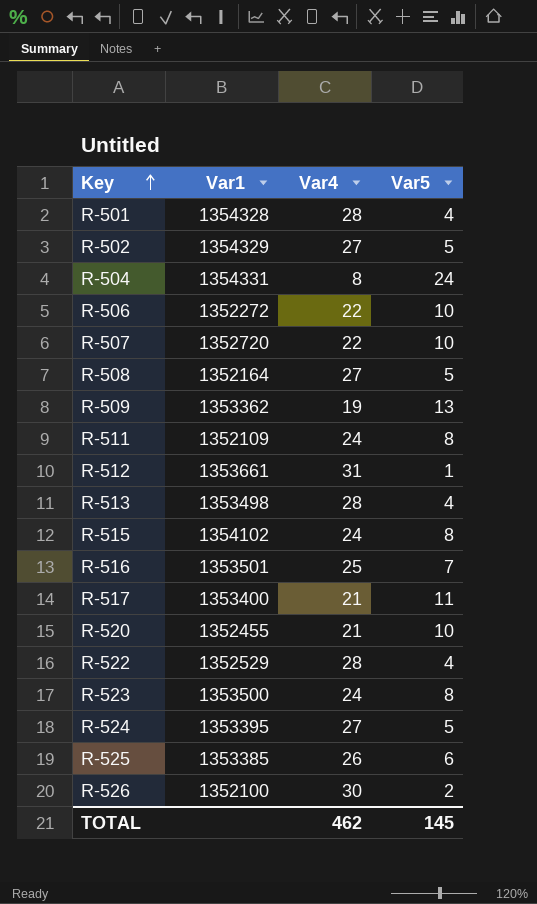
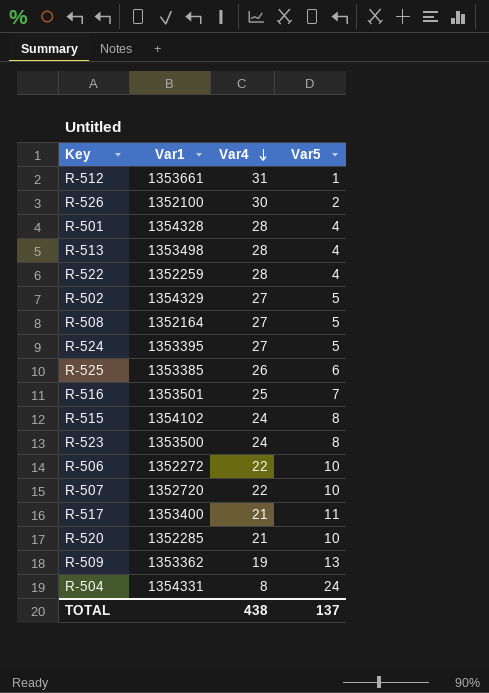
row order: Key ascending -> Var4 descending
row R-511: 1352109 | 24 | 8 -> none
R-522 | Var1: 1352529 -> 1352259
R-520 | Var1: 1352455 -> 1352285
TOTAL | Var4: 462 -> 438
TOTAL | Var5: 145 -> 137

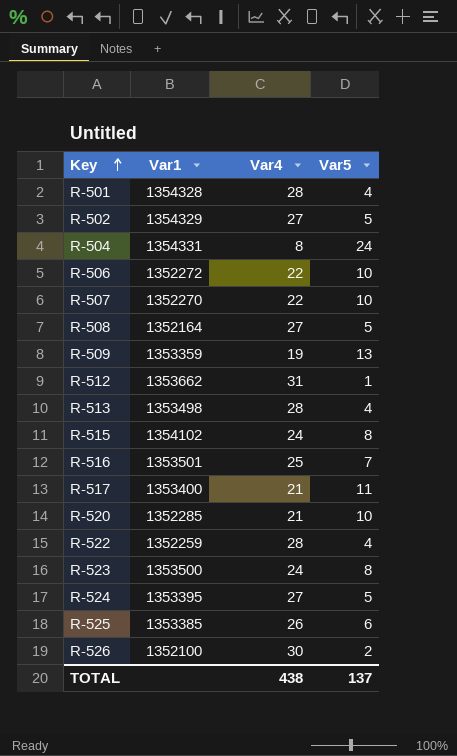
row order: Var4 descending -> Key ascending
R-507 | Var1: 1352720 -> 1352270
R-509 | Var1: 1353362 -> 1353359
R-512 | Var1: 1353661 -> 1353662

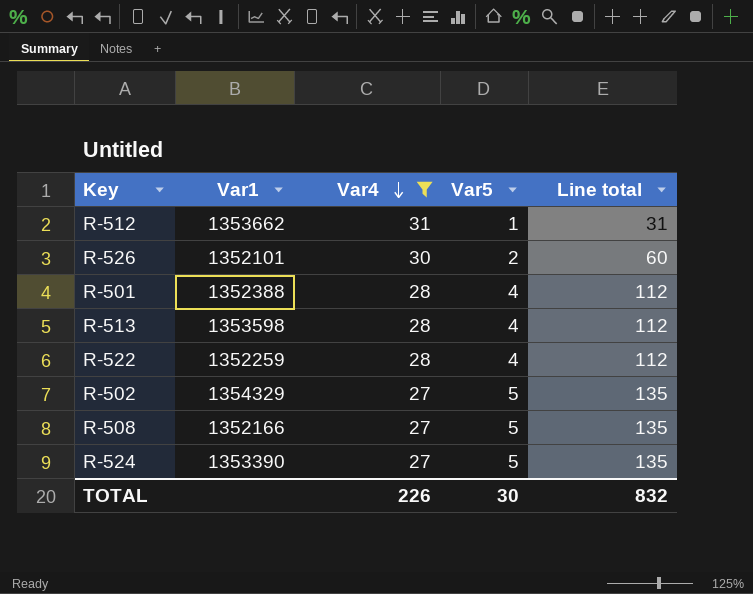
filter: none -> Var4 >= 27
row order: Key ascending -> Var4 descending
column Line total | formula: none -> [Var4] * [Var5]
R-526 | Var1: 1352100 -> 1352101
R-501 | Var1: 1354328 -> 1352388
R-513 | Var1: 1353498 -> 1353598
R-508 | Var1: 1352164 -> 1352166
R-524 | Var1: 1353395 -> 1353390
TOTAL | Var4: 438 -> 226
TOTAL | Var5: 137 -> 30

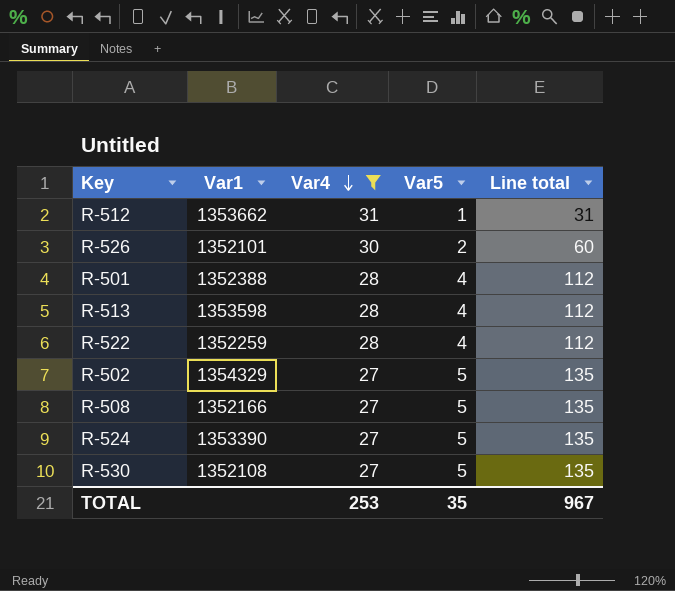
row R-530: none -> 1352108 | 27 | 5 | 135
TOTAL | Var4: 226 -> 253
TOTAL | Var5: 30 -> 35
TOTAL | Line total: 832 -> 967

